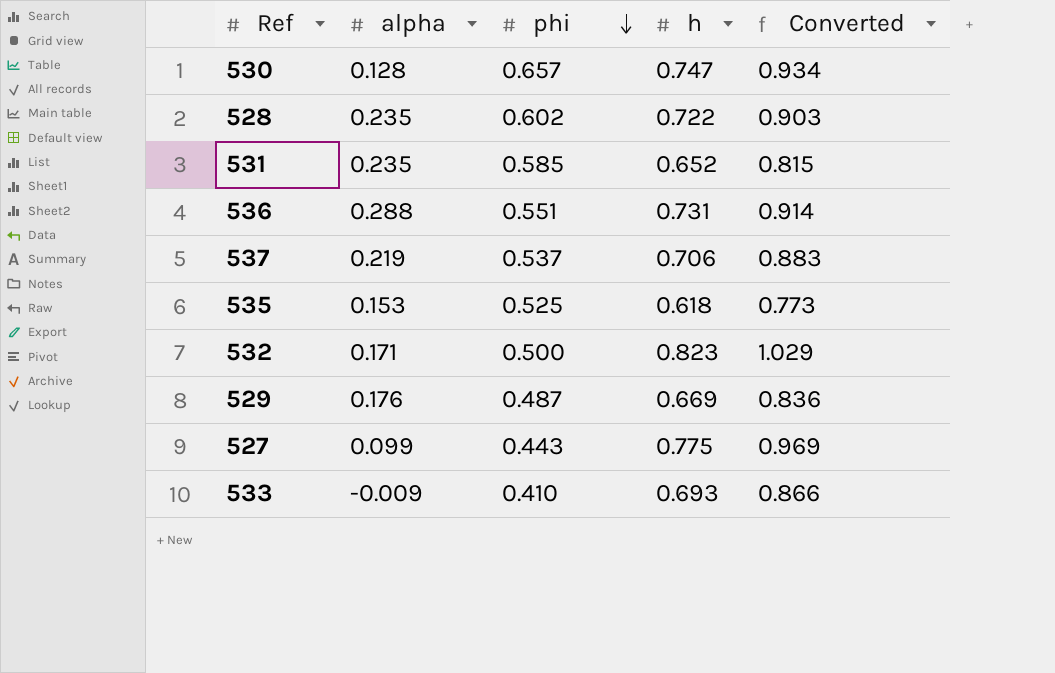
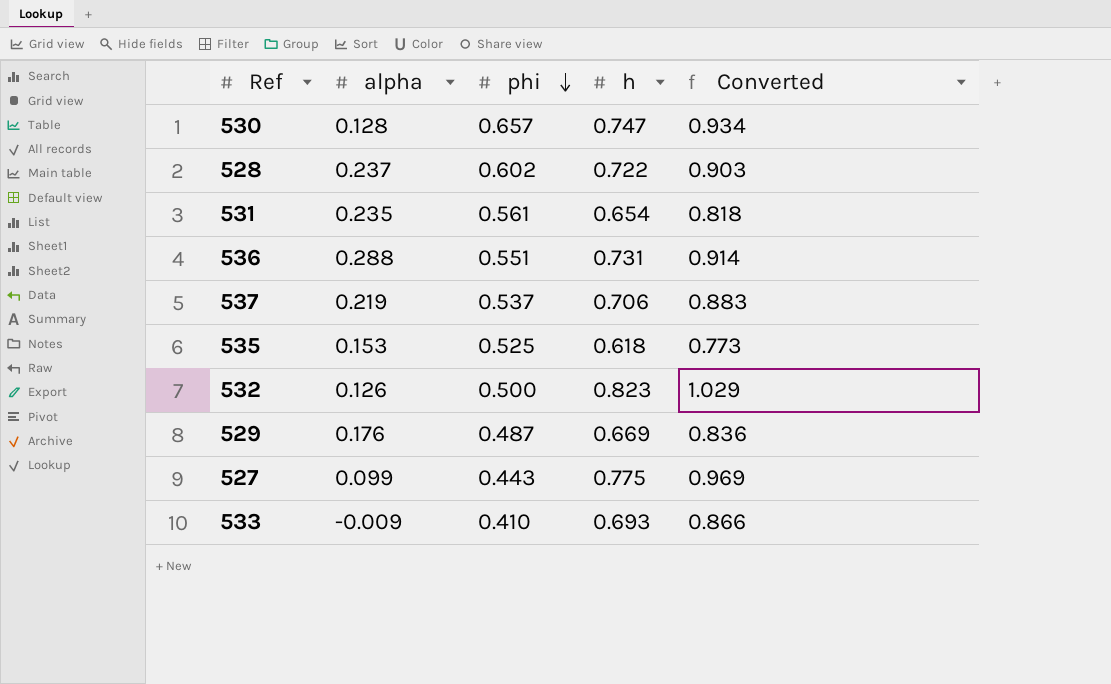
528 | alpha: 0.235 -> 0.237
531 | phi: 0.585 -> 0.561
531 | h: 0.652 -> 0.654
531 | Converted: 0.815 -> 0.818
532 | alpha: 0.171 -> 0.126

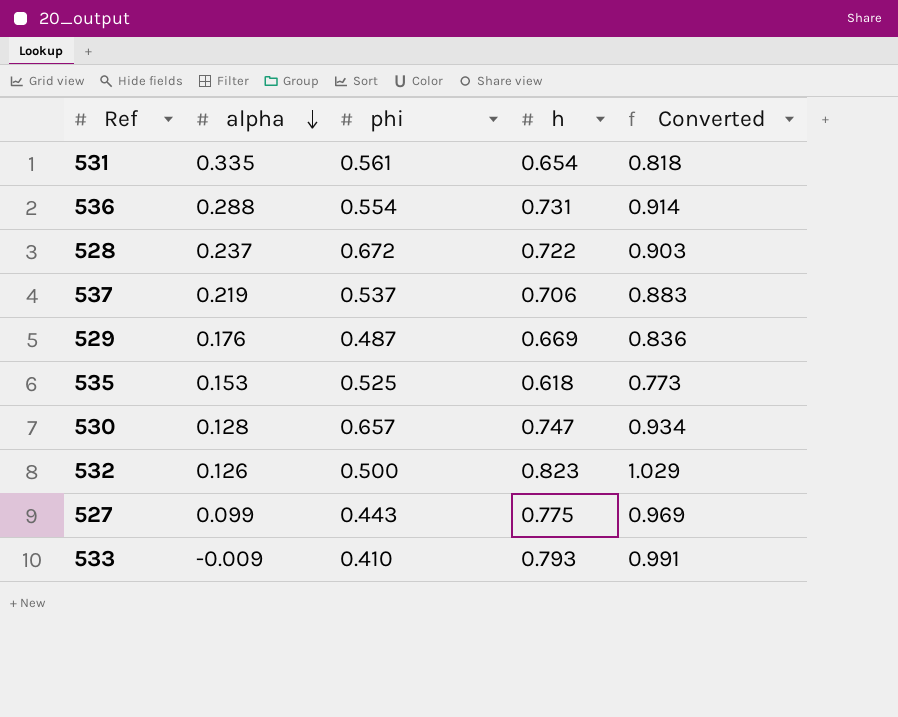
row order: phi descending -> alpha descending
531 | alpha: 0.235 -> 0.335
536 | phi: 0.551 -> 0.554
528 | phi: 0.602 -> 0.672
533 | h: 0.693 -> 0.793
533 | Converted: 0.866 -> 0.991

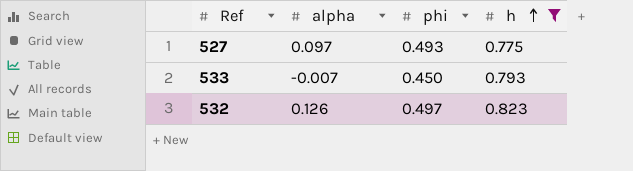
filter: none -> h >= 0.775
row order: alpha descending -> h ascending
column Converted | formula: [h] * 1.25 -> none
527 | alpha: 0.099 -> 0.097
527 | phi: 0.443 -> 0.493
533 | alpha: -0.009 -> -0.007
533 | phi: 0.410 -> 0.450
532 | phi: 0.500 -> 0.497

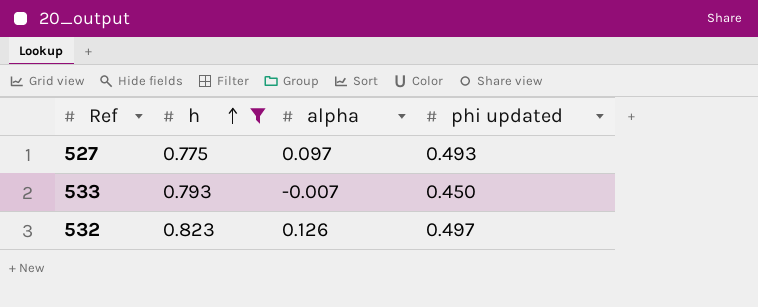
column h | position: 4 -> 2
column name: phi -> phi updated

